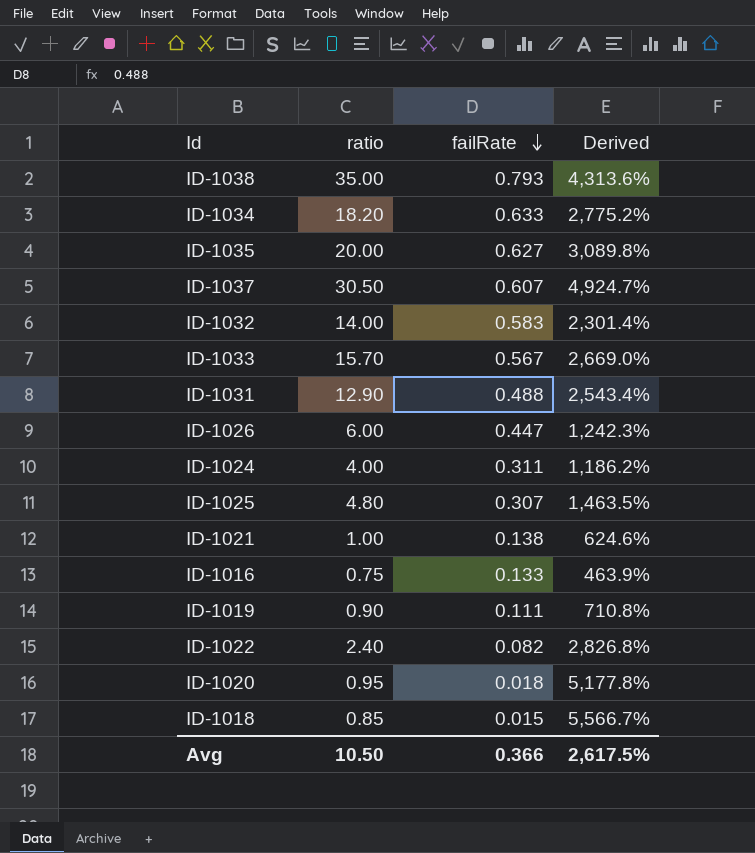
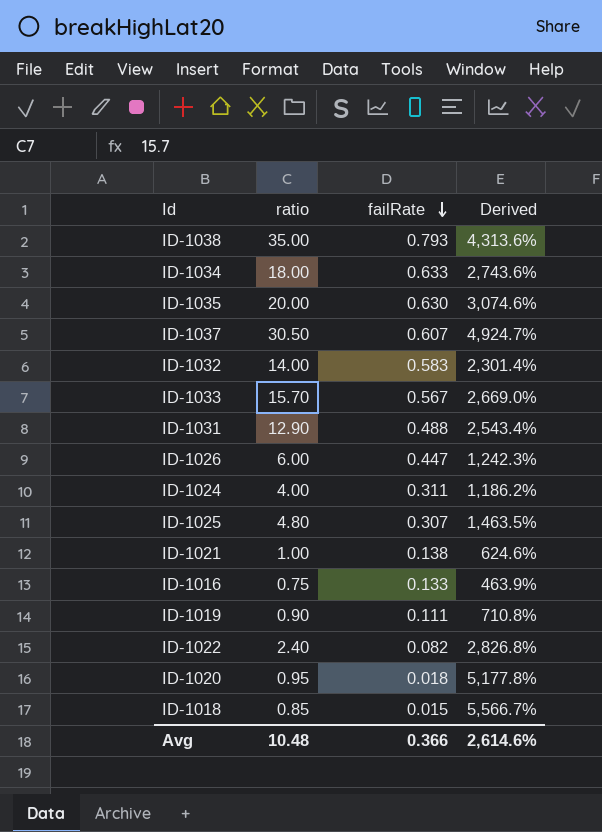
ID-1034 | ratio: 18.20 -> 18.00
ID-1034 | Derived: 2,775.2% -> 2,743.6%
ID-1035 | failRate: 0.627 -> 0.630
ID-1035 | Derived: 3,089.8% -> 3,074.6%
Avg | ratio: 10.50 -> 10.48
Avg | Derived: 2,617.5% -> 2,614.6%

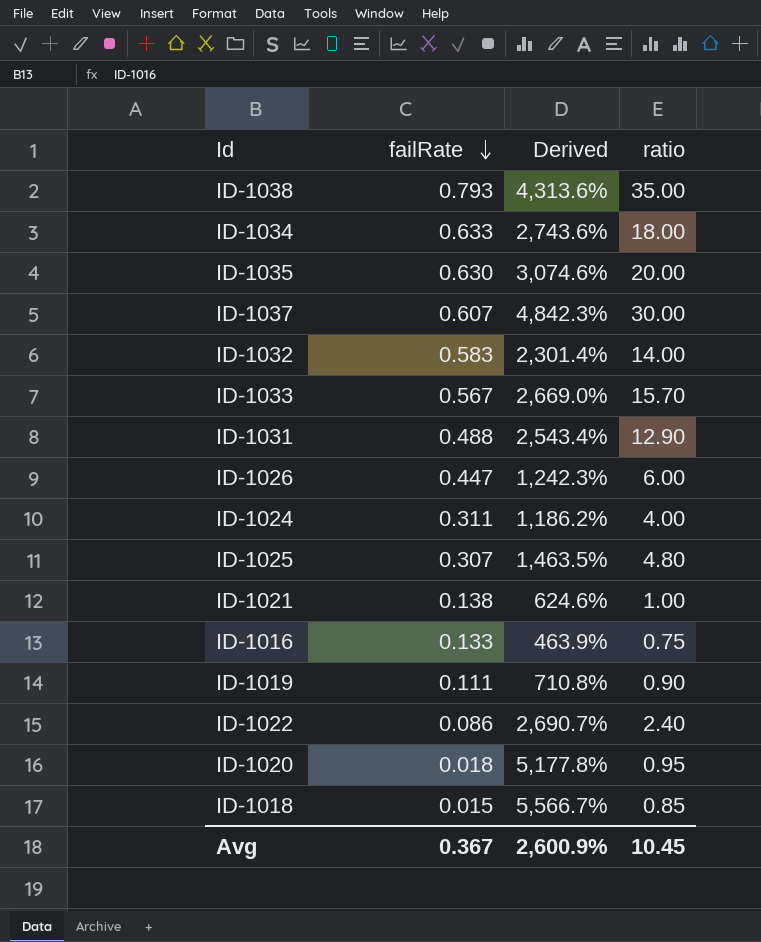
column ratio | position: 2 -> 4
ID-1037 | Derived: 4,924.7% -> 4,842.3%
ID-1037 | ratio: 30.50 -> 30.00
ID-1022 | failRate: 0.082 -> 0.086
ID-1022 | Derived: 2,826.8% -> 2,690.7%
Avg | failRate: 0.366 -> 0.367
Avg | Derived: 2,614.6% -> 2,600.9%
Avg | ratio: 10.48 -> 10.45

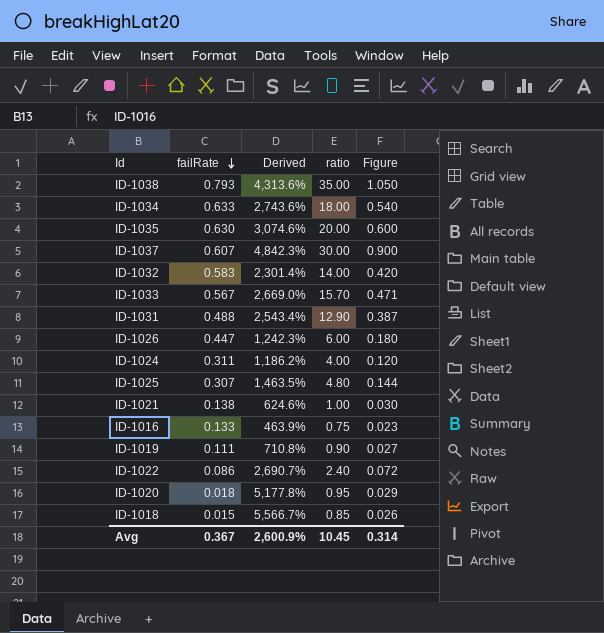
column Figure | formula: none -> [ratio] * 0.03

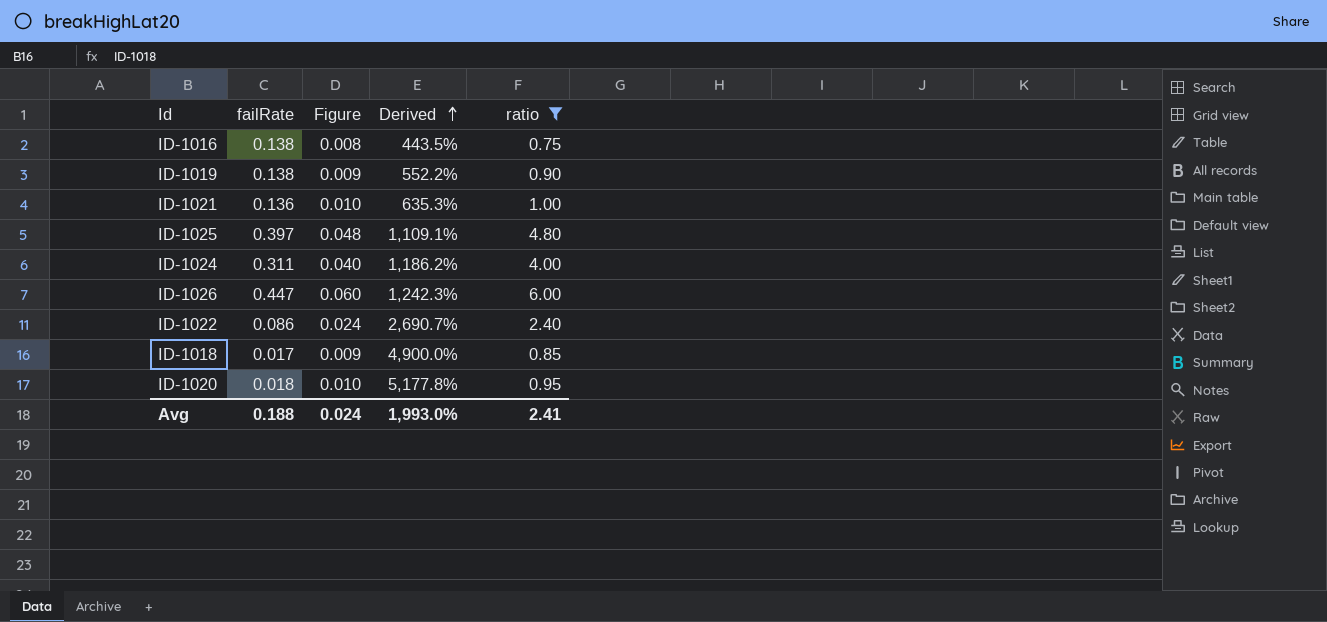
filter: none -> ratio <= 6.00
row order: failRate descending -> Derived ascending
column Figure | formula: [ratio] * 0.03 -> [ratio] * 0.01
column Figure | position: 5 -> 3
ID-1016 | failRate: 0.133 -> 0.138
ID-1016 | Derived: 463.9% -> 443.5%
ID-1019 | failRate: 0.111 -> 0.138
ID-1019 | Derived: 710.8% -> 552.2%
ID-1021 | failRate: 0.138 -> 0.136
ID-1021 | Derived: 624.6% -> 635.3%
ID-1025 | failRate: 0.307 -> 0.397
ID-1025 | Derived: 1,463.5% -> 1,109.1%
ID-1018 | failRate: 0.015 -> 0.017
ID-1018 | Derived: 5,566.7% -> 4,900.0%
Avg | failRate: 0.367 -> 0.188
Avg | Figure: 0.314 -> 0.024
Avg | Derived: 2,600.9% -> 1,993.0%
Avg | ratio: 10.45 -> 2.41

